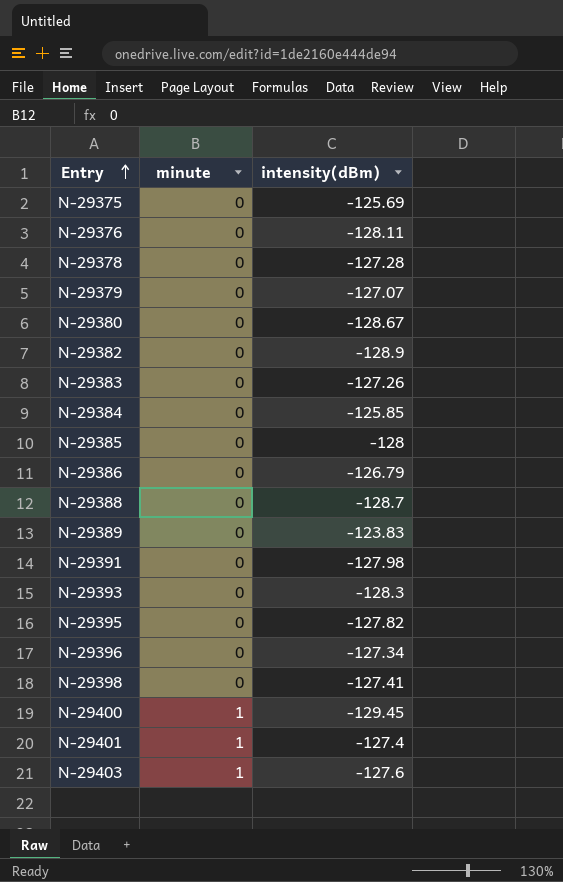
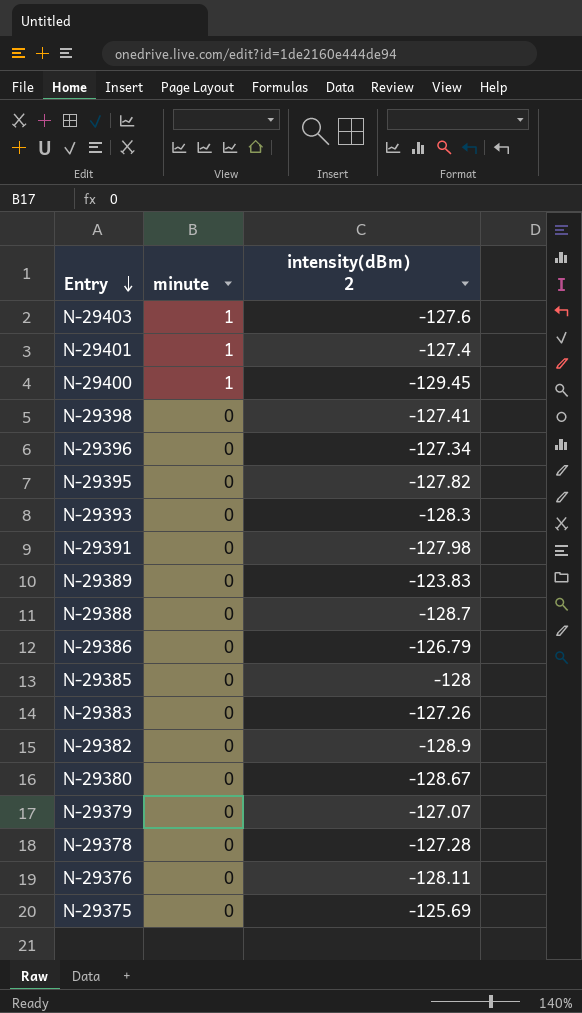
row order: Entry ascending -> Entry descending
column name: intensity(dBm) -> intensity(dBm) 2
row N-29384: 0 | -125.85 -> none

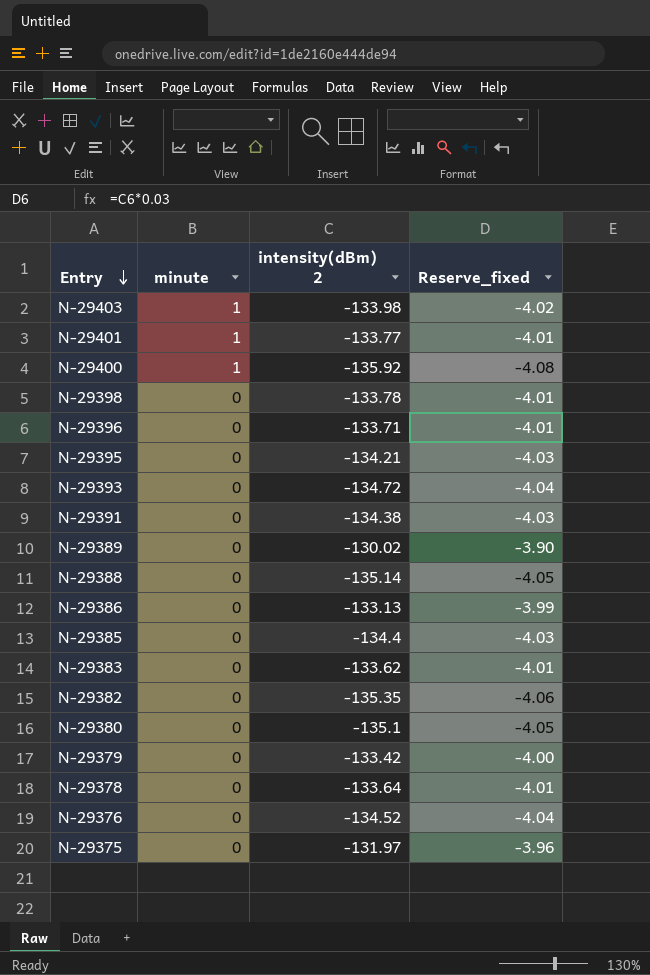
column Reserve_fixed | formula: none -> [intensity(dBm) 2] * 0.03
N-29403 | intensity(dBm) 2: -127.6 -> -133.98
N-29401 | intensity(dBm) 2: -127.4 -> -133.77
N-29400 | intensity(dBm) 2: -129.45 -> -135.92
N-29398 | intensity(dBm) 2: -127.41 -> -133.78
N-29396 | intensity(dBm) 2: -127.34 -> -133.71
N-29395 | intensity(dBm) 2: -127.82 -> -134.21
N-29393 | intensity(dBm) 2: -128.3 -> -134.72
N-29391 | intensity(dBm) 2: -127.98 -> -134.38
N-29389 | intensity(dBm) 2: -123.83 -> -130.02
N-29388 | intensity(dBm) 2: -128.7 -> -135.14
N-29386 | intensity(dBm) 2: -126.79 -> -133.13
N-29385 | intensity(dBm) 2: -128 -> -134.4
N-29383 | intensity(dBm) 2: -127.26 -> -133.62
N-29382 | intensity(dBm) 2: -128.9 -> -135.35
N-29380 | intensity(dBm) 2: -128.67 -> -135.1
N-29379 | intensity(dBm) 2: -127.07 -> -133.42
N-29378 | intensity(dBm) 2: -127.28 -> -133.64
N-29376 | intensity(dBm) 2: -128.11 -> -134.52
N-29375 | intensity(dBm) 2: -125.69 -> -131.97

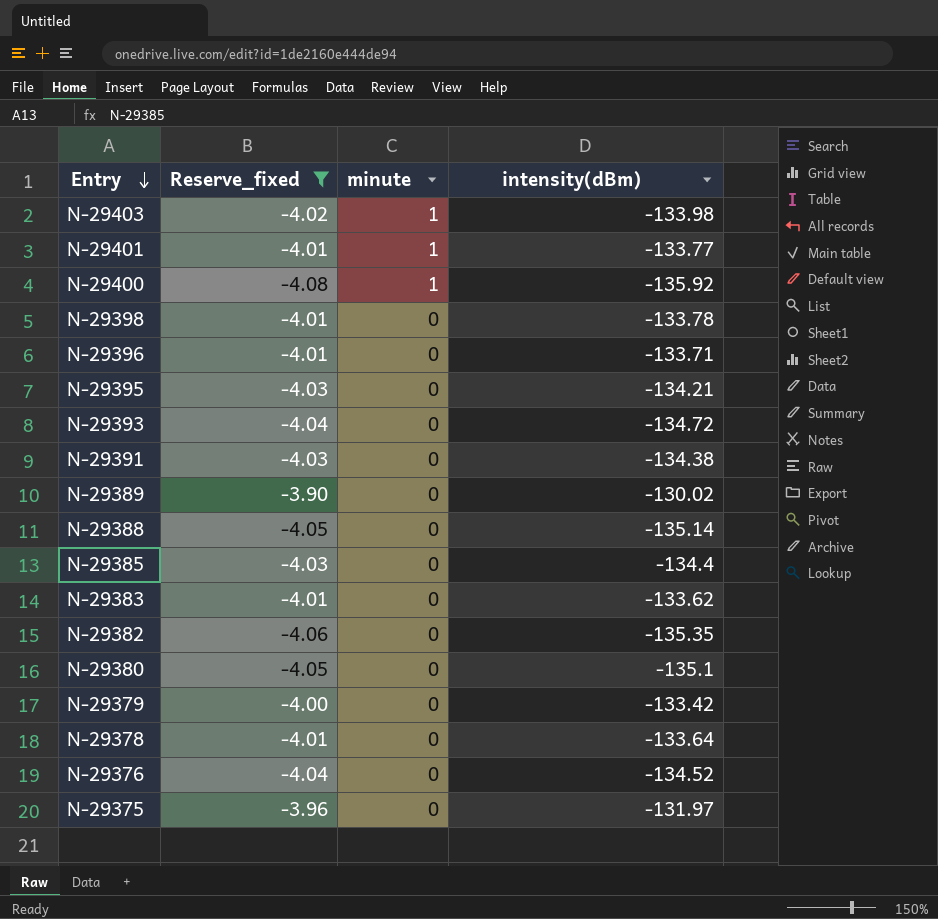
filter: none -> Reserve_fixed != -3.99
column Reserve_fixed | position: 4 -> 2
column name: intensity(dBm) 2 -> intensity(dBm)

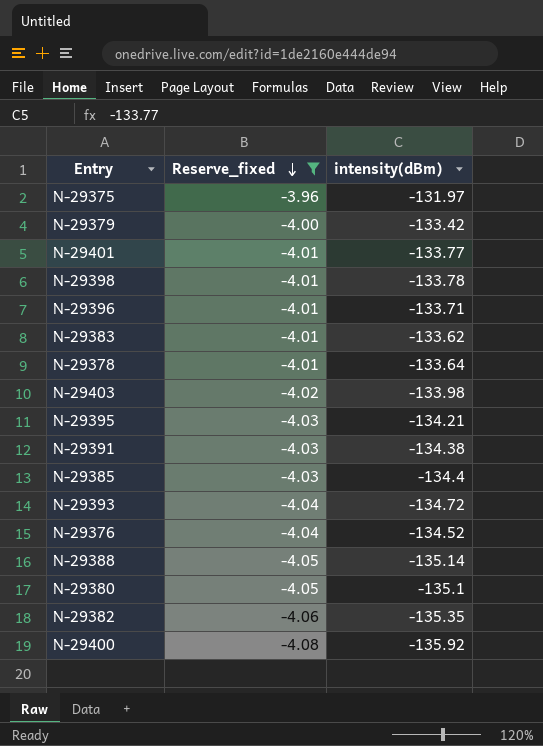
row order: Entry descending -> Reserve_fixed descending
column minute | position: 3 -> none
row N-29389: -3.90 | 0 | -130.02 -> none

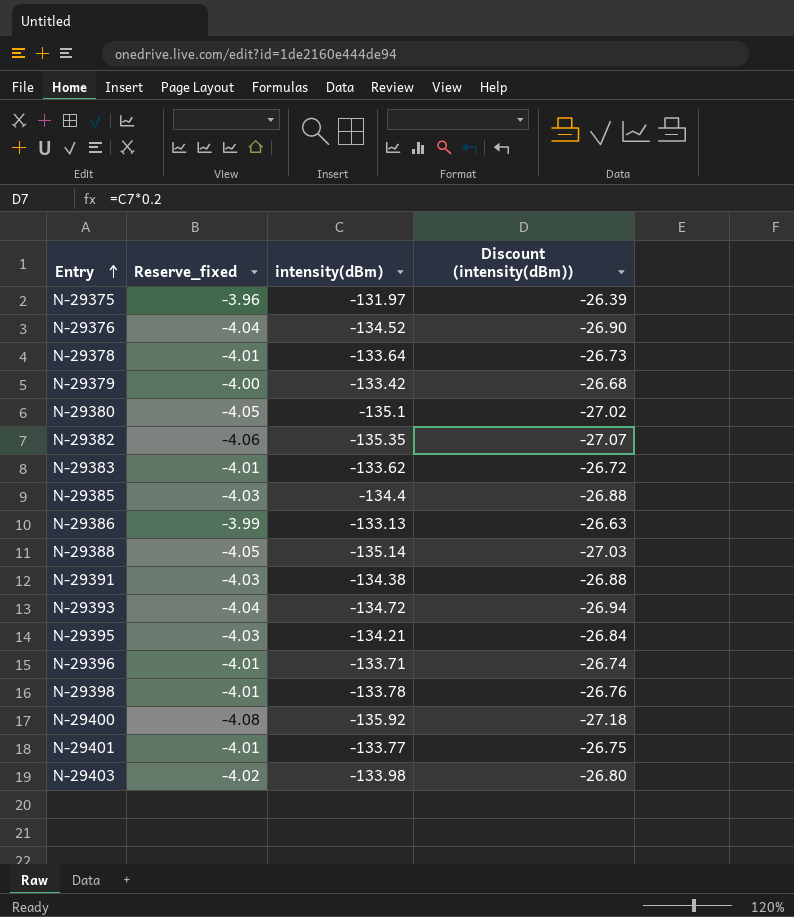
filter: Reserve_fixed != -3.99 -> none
row order: Reserve_fixed descending -> Entry ascending
column Discount (intensity(dBm)) | formula: none -> [intensity(dBm)] * 0.2

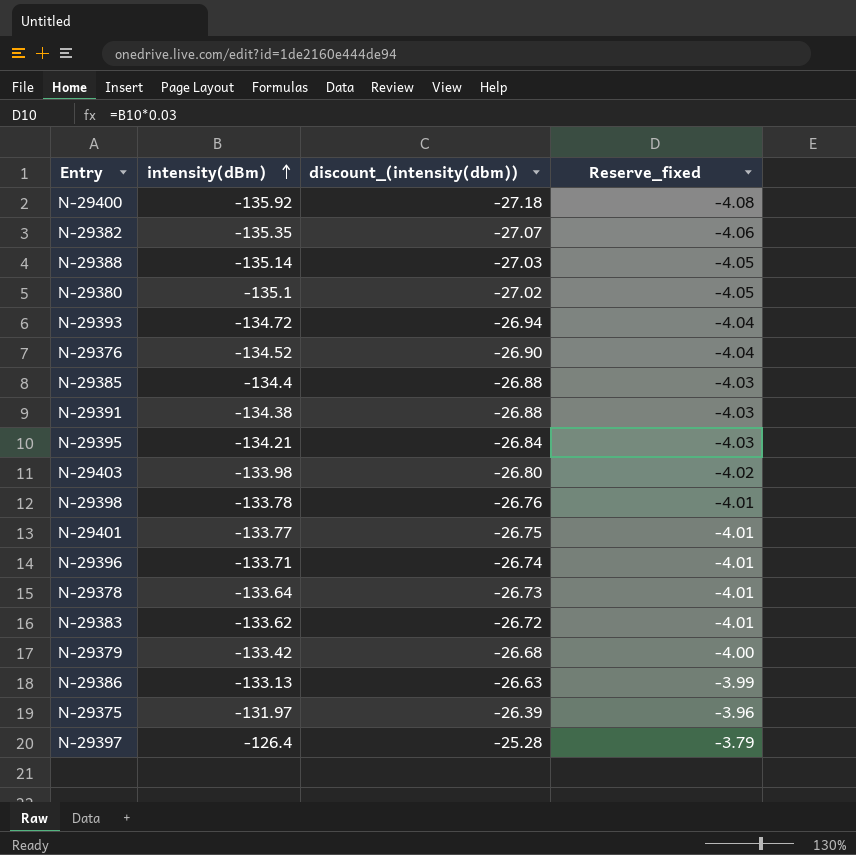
row order: Entry ascending -> intensity(dBm) ascending
column name: Discount (intensity(dBm)) -> discount_(intensity(dbm))
column Reserve_fixed | position: 2 -> 4
row N-29397: none -> -126.4 | -25.28 | -3.79

